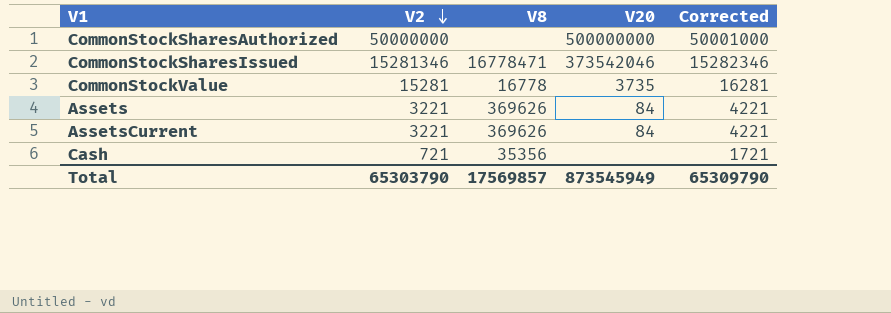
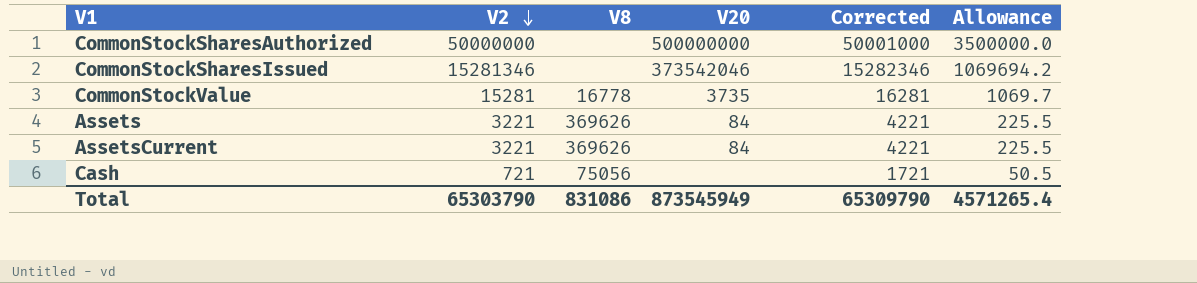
column Allowance | formula: none -> [V2] * 0.07
CommonStockSharesIssued | V8: 16778471 -> none
Cash | V8: 35356 -> 75056
Total | V8: 17569857 -> 831086

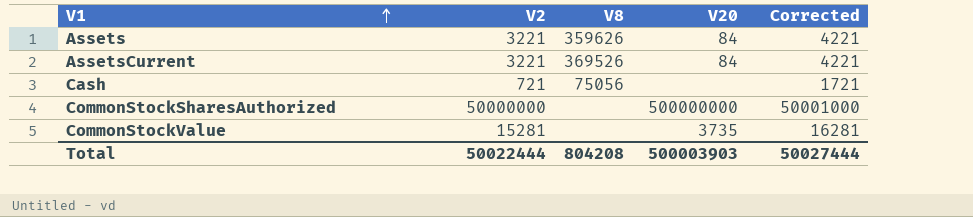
row order: V2 descending -> V1 ascending
column Allowance | formula: [V2] * 0.07 -> none
row CommonStockSharesIssued: 15281346 | none | 373542046 | 15282346 | 1069694.2 -> none
Assets | V8: 369626 -> 359626
AssetsCurrent | V8: 369626 -> 369526
CommonStockValue | V8: 16778 -> none
Total | V2: 65303790 -> 50022444
Total | V8: 831086 -> 804208
Total | V20: 873545949 -> 500003903
Total | Corrected: 65309790 -> 50027444

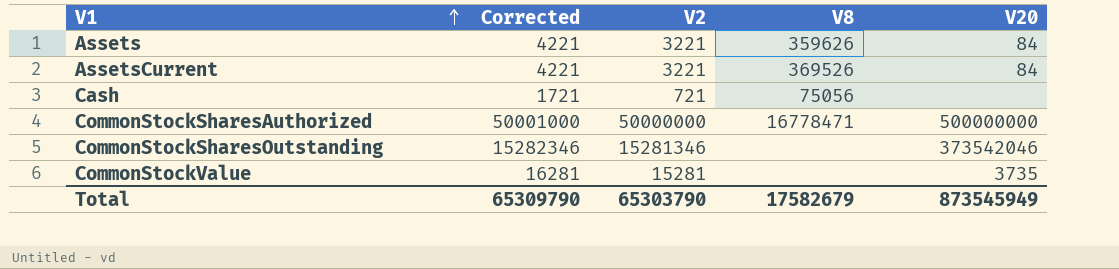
column Corrected | position: 5 -> 2
CommonStockSharesAuthorized | V8: none -> 16778471
row CommonStockSharesOutstanding: none -> 15282346 | 15281346 | none | 373542046
Total | Corrected: 50027444 -> 65309790
Total | V2: 50022444 -> 65303790
Total | V8: 804208 -> 17582679
Total | V20: 500003903 -> 873545949

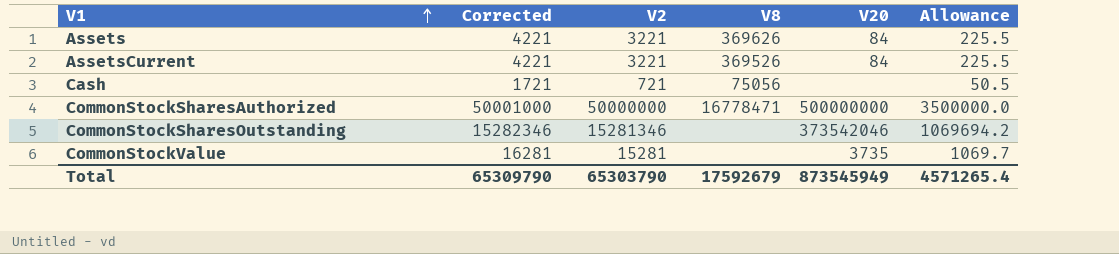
column Allowance | formula: none -> [V2] * 0.07
Assets | V8: 359626 -> 369626
Total | V8: 17582679 -> 17592679

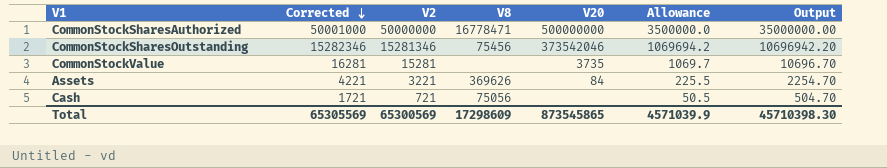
row order: V1 ascending -> Corrected descending
column Output | formula: none -> [V2] * 0.7
row AssetsCurrent: 4221 | 3221 | 369526 | 84 | 225.5 -> none
CommonStockSharesOutstanding | V8: none -> 75456
Total | Corrected: 65309790 -> 65305569
Total | V2: 65303790 -> 65300569
Total | V8: 17592679 -> 17298609
Total | V20: 873545949 -> 873545865
Total | Allowance: 4571265.4 -> 4571039.9

